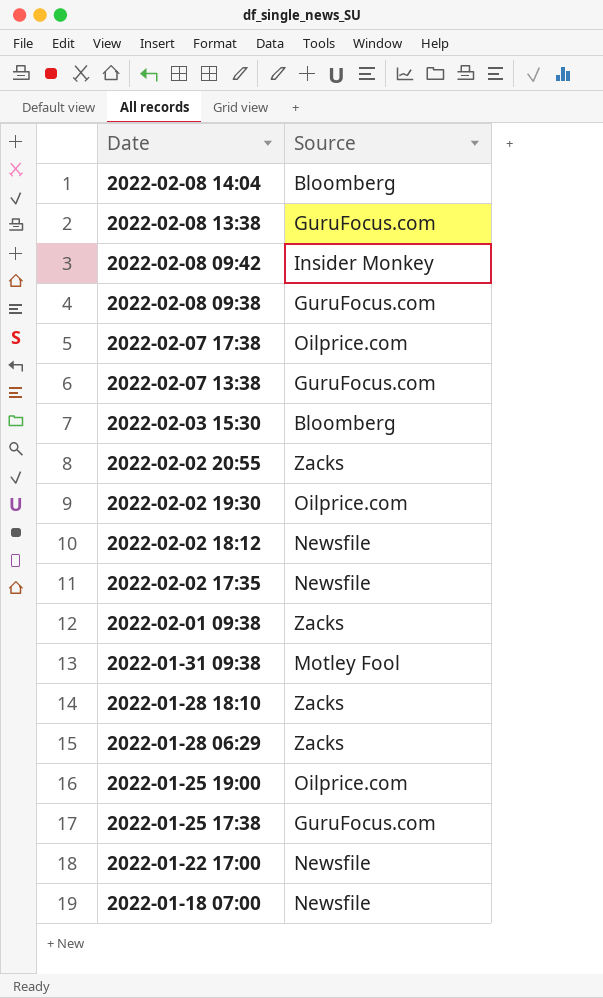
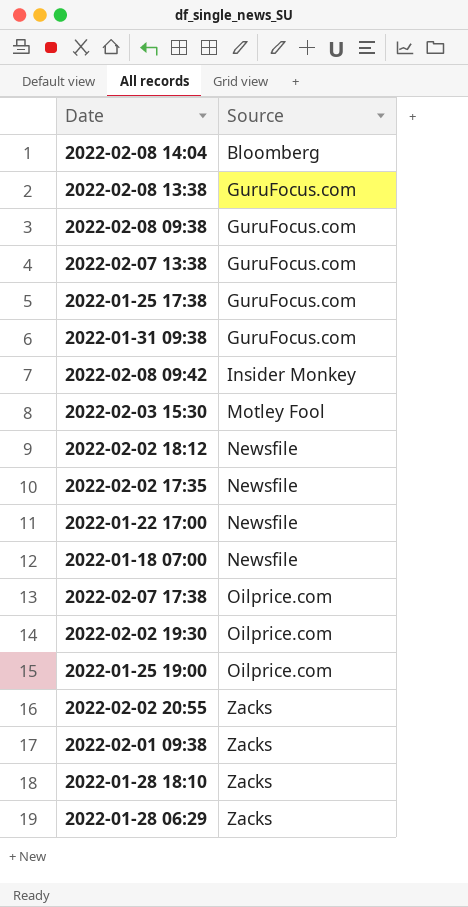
row order: Date descending -> Source ascending
2022-01-31 09:38 | Source: Motley Fool -> GuruFocus.com
2022-02-03 15:30 | Source: Bloomberg -> Motley Fool

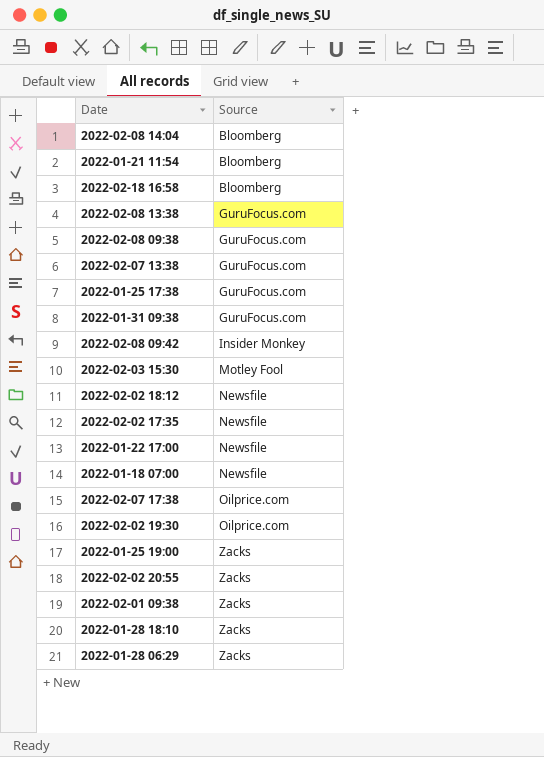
row 2022-01-21 11:54: none -> Bloomberg
row 2022-02-18 16:58: none -> Bloomberg
2022-01-25 19:00 | Source: Oilprice.com -> Zacks

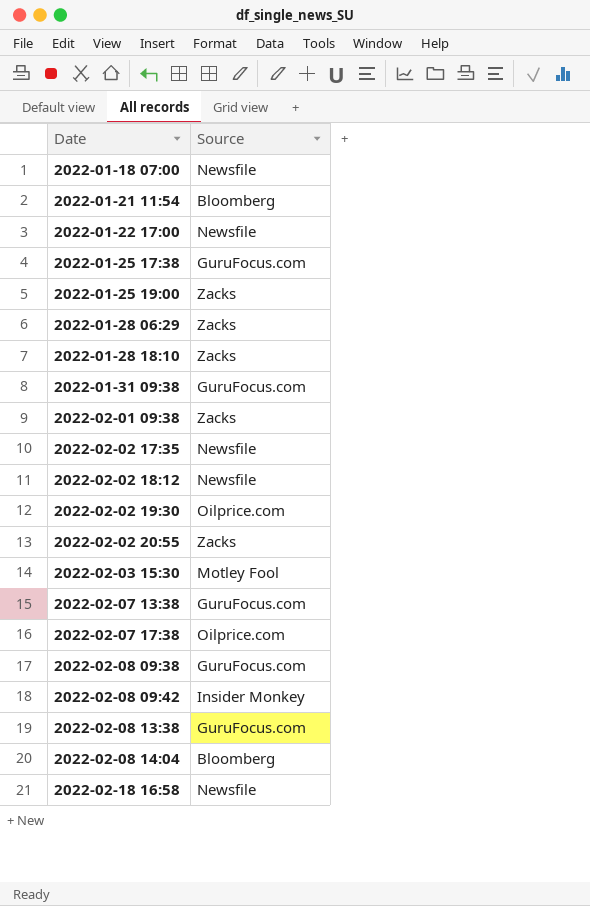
row order: Source ascending -> Date ascending
2022-02-18 16:58 | Source: Bloomberg -> Newsfile

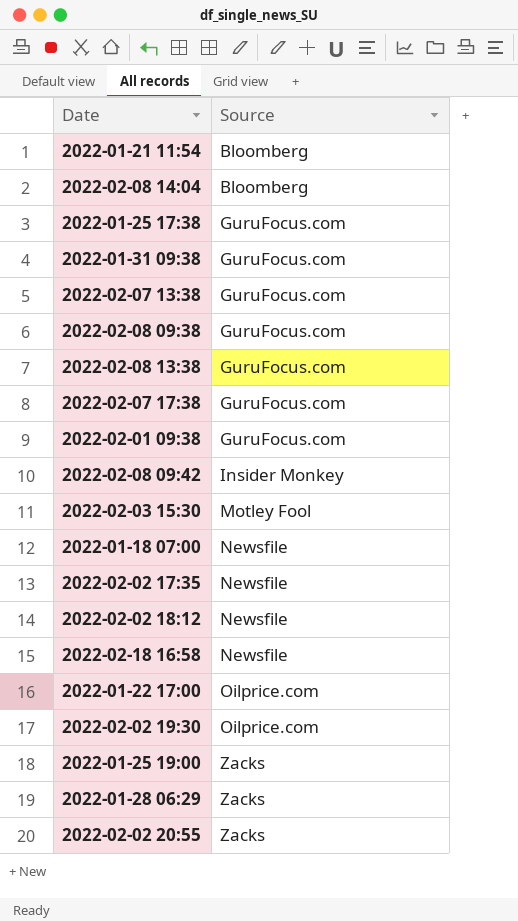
row order: Date ascending -> Source ascending
row 2022-01-28 18:10: Zacks -> none
2022-02-07 17:38 | Source: Oilprice.com -> GuruFocus.com
2022-02-01 09:38 | Source: Zacks -> GuruFocus.com
2022-01-22 17:00 | Source: Newsfile -> Oilprice.com

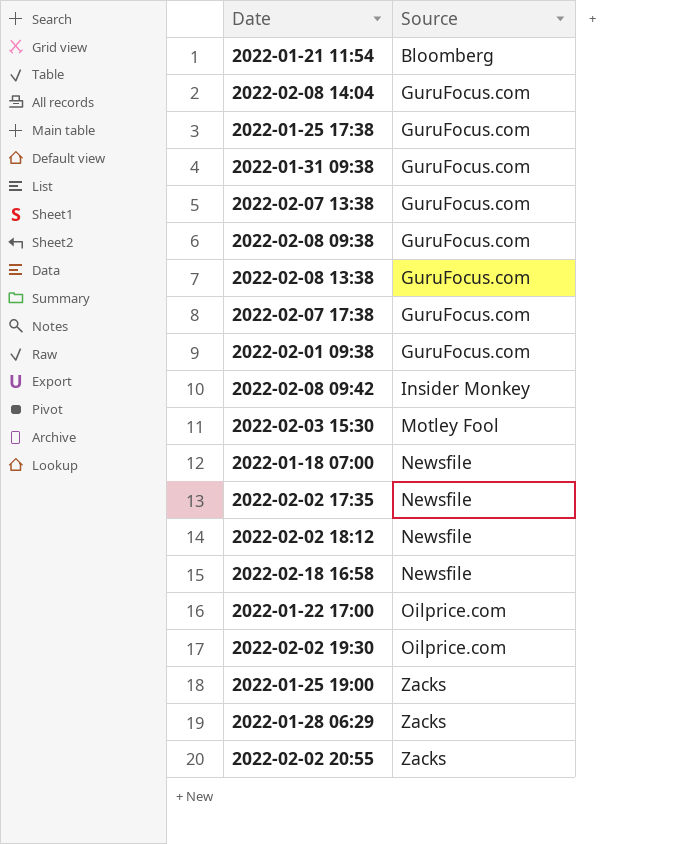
2022-02-08 14:04 | Source: Bloomberg -> GuruFocus.com

